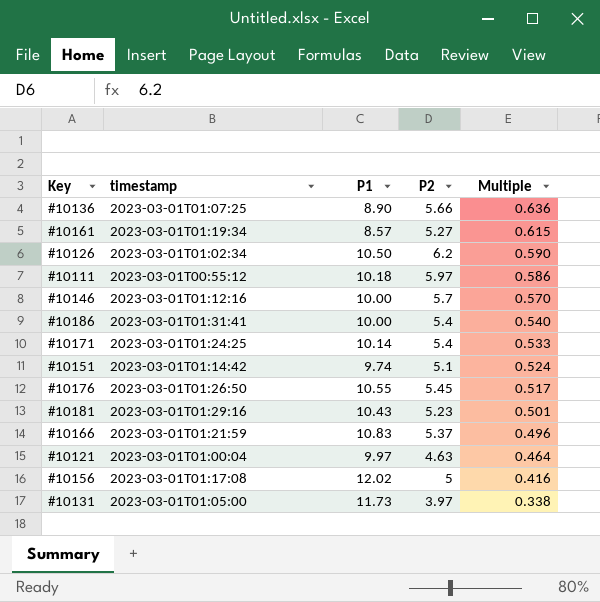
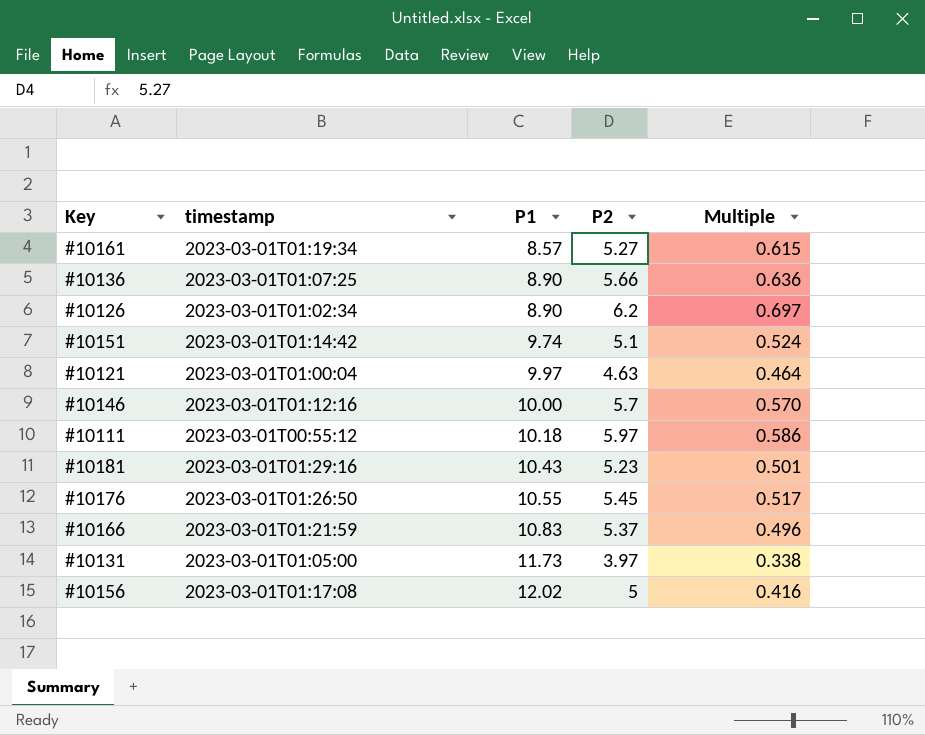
row order: Multiple descending -> P1 ascending
row #10186: 2023-03-01T01:31:41 | 10.00 | 5.4 | 0.540 -> none
row #10171: 2023-03-01T01:24:25 | 10.14 | 5.4 | 0.533 -> none
#10126 | P1: 10.50 -> 8.90
#10126 | Multiple: 0.590 -> 0.697

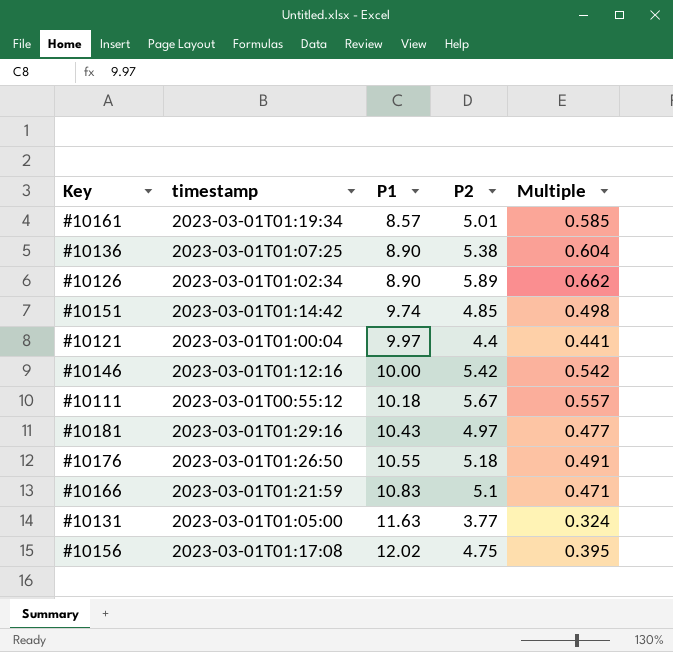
#10161 | P2: 5.27 -> 5.01
#10161 | Multiple: 0.615 -> 0.585
#10136 | P2: 5.66 -> 5.38
#10136 | Multiple: 0.636 -> 0.604
#10126 | P2: 6.2 -> 5.89
#10126 | Multiple: 0.697 -> 0.662
#10151 | P2: 5.1 -> 4.85
#10151 | Multiple: 0.524 -> 0.498
#10121 | P2: 4.63 -> 4.4
#10121 | Multiple: 0.464 -> 0.441
#10146 | P2: 5.7 -> 5.42
#10146 | Multiple: 0.570 -> 0.542
#10111 | P2: 5.97 -> 5.67
#10111 | Multiple: 0.586 -> 0.557
#10181 | P2: 5.23 -> 4.97
#10181 | Multiple: 0.501 -> 0.477
#10176 | P2: 5.45 -> 5.18
#10176 | Multiple: 0.517 -> 0.491
#10166 | P2: 5.37 -> 5.1
#10166 | Multiple: 0.496 -> 0.471
#10131 | P1: 11.73 -> 11.63
#10131 | P2: 3.97 -> 3.77
#10131 | Multiple: 0.338 -> 0.324
#10156 | P2: 5 -> 4.75
#10156 | Multiple: 0.416 -> 0.395

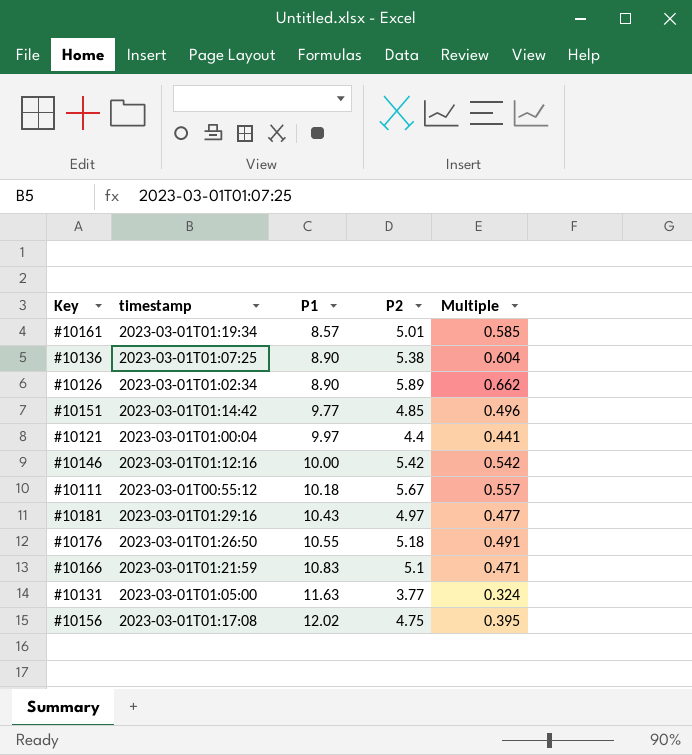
#10151 | P1: 9.74 -> 9.77
#10151 | Multiple: 0.498 -> 0.496

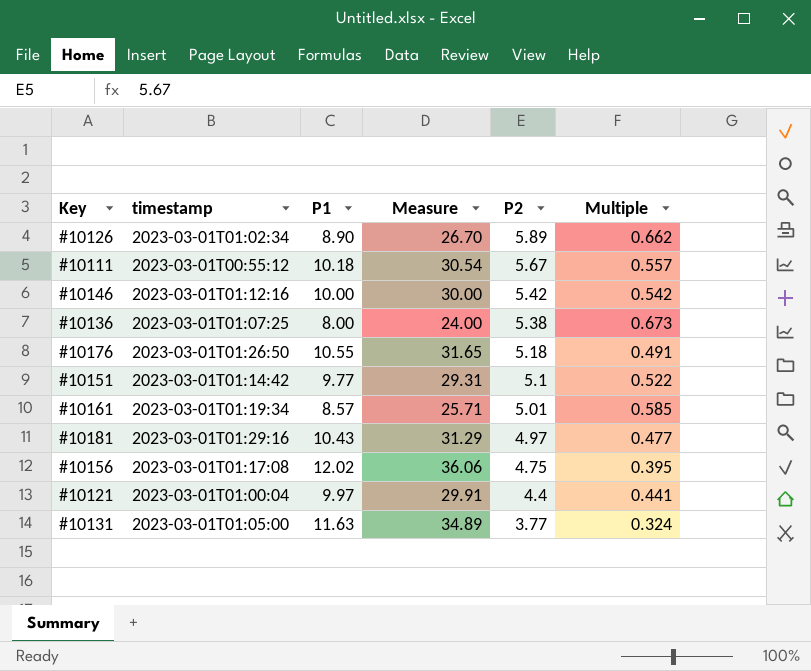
row order: P1 ascending -> P2 descending
column Measure | formula: none -> [P1] * 3
row #10166: 2023-03-01T01:21:59 | 10.83 | 5.1 | 0.471 -> none
#10136 | P1: 8.90 -> 8.00
#10136 | Multiple: 0.604 -> 0.673
#10151 | P2: 4.85 -> 5.1
#10151 | Multiple: 0.496 -> 0.522

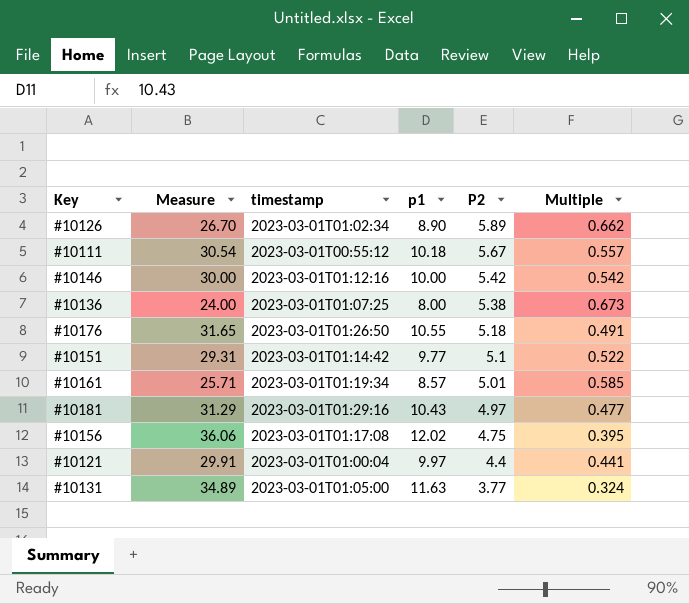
column Measure | position: 4 -> 2
column name: P1 -> p1

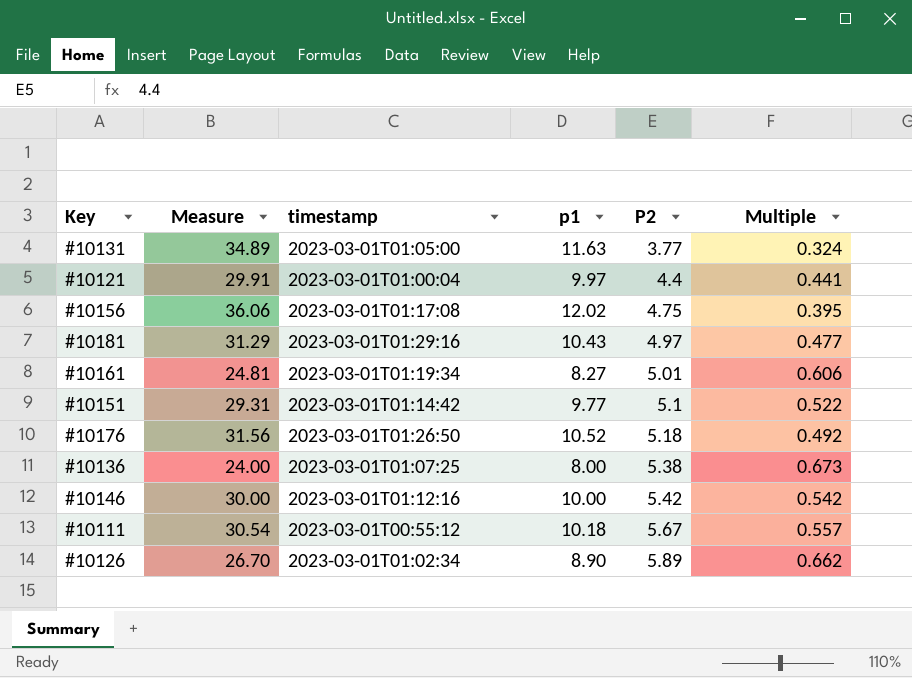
row order: P2 descending -> P2 ascending
#10161 | Measure: 25.71 -> 24.81
#10161 | p1: 8.57 -> 8.27
#10161 | Multiple: 0.585 -> 0.606
#10176 | Measure: 31.65 -> 31.56
#10176 | p1: 10.55 -> 10.52
#10176 | Multiple: 0.491 -> 0.492

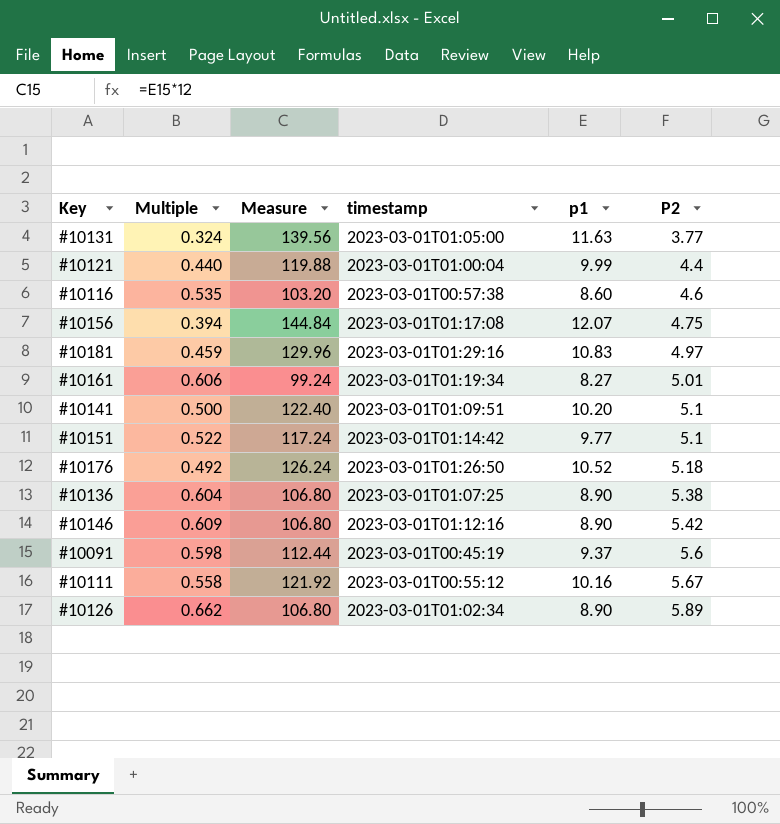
column Multiple | position: 6 -> 2
column Measure | formula: [p1] * 3 -> [p1] * 12
#10121 | Multiple: 0.441 -> 0.440
#10121 | p1: 9.97 -> 9.99
row #10116: none -> 0.535 | 103.20 | 2023-03-01T00:57:38 | 8.60 | 4.6
#10156 | Multiple: 0.395 -> 0.394
#10156 | p1: 12.02 -> 12.07
#10181 | Multiple: 0.477 -> 0.459
#10181 | p1: 10.43 -> 10.83
row #10141: none -> 0.500 | 122.40 | 2023-03-01T01:09:51 | 10.20 | 5.1
#10136 | Multiple: 0.673 -> 0.604
#10136 | p1: 8.00 -> 8.90
#10146 | Multiple: 0.542 -> 0.609
#10146 | p1: 10.00 -> 8.90
row #10091: none -> 0.598 | 112.44 | 2023-03-01T00:45:19 | 9.37 | 5.6
#10111 | Multiple: 0.557 -> 0.558
#10111 | p1: 10.18 -> 10.16

